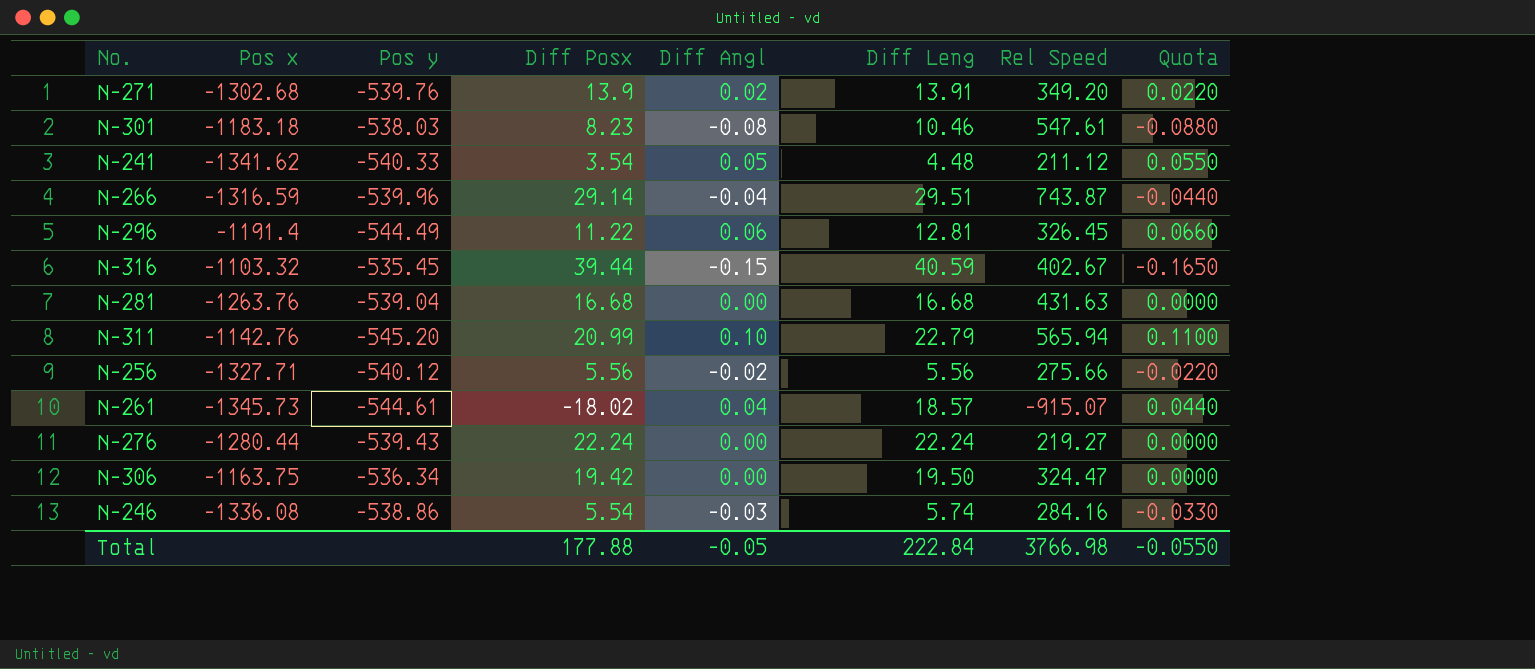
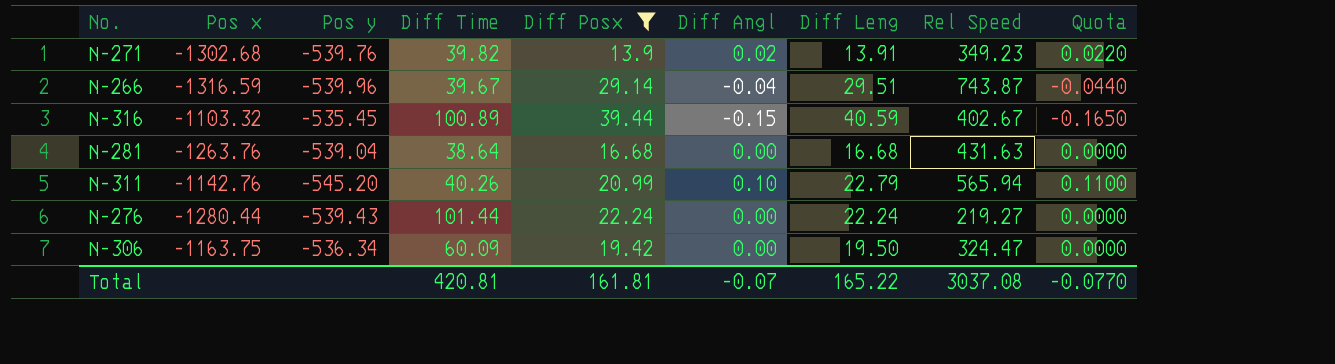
filter: none -> Diff Posx >= 13.9
column Diff Time | position: none -> 4
N-271 | Rel Speed: 349.20 -> 349.23
Total | Diff Posx: 177.88 -> 161.81
Total | Diff Angl: -0.05 -> -0.07
Total | Diff Leng: 222.84 -> 165.22
Total | Rel Speed: 3766.98 -> 3037.08
Total | Quota: -0.0550 -> -0.0770

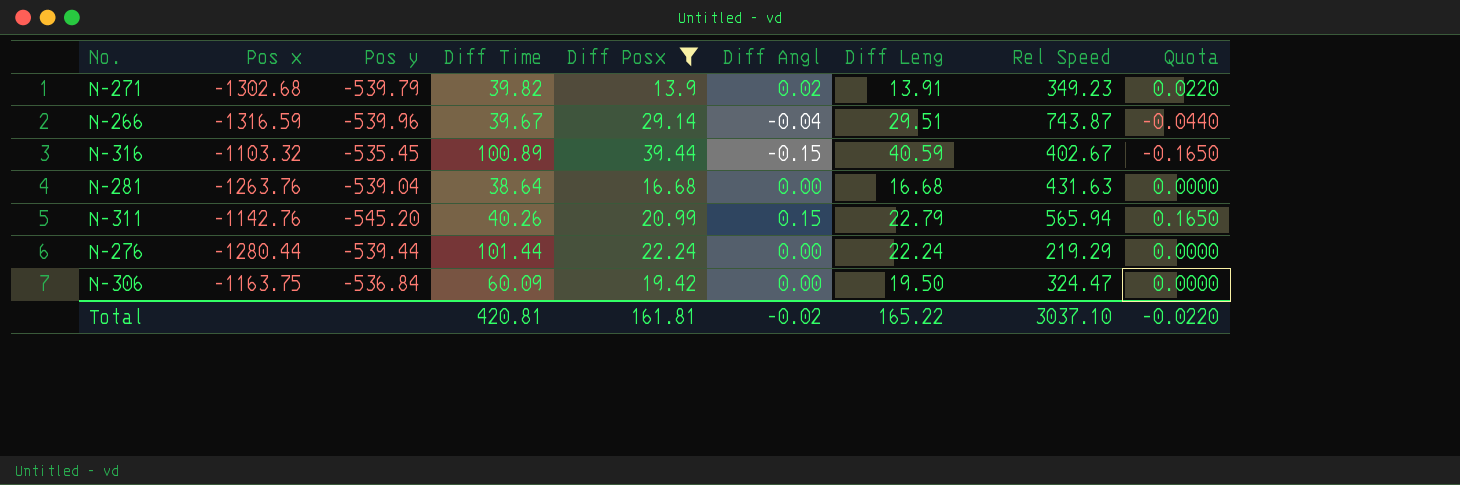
N-271 | Pos y: -539.76 -> -539.79
N-311 | Diff Angl: 0.10 -> 0.15
N-311 | Quota: 0.1100 -> 0.1650
N-276 | Pos y: -539.43 -> -539.44
N-276 | Rel Speed: 219.27 -> 219.29
N-306 | Pos y: -536.34 -> -536.84
Total | Diff Angl: -0.07 -> -0.02
Total | Rel Speed: 3037.08 -> 3037.10
Total | Quota: -0.0770 -> -0.0220

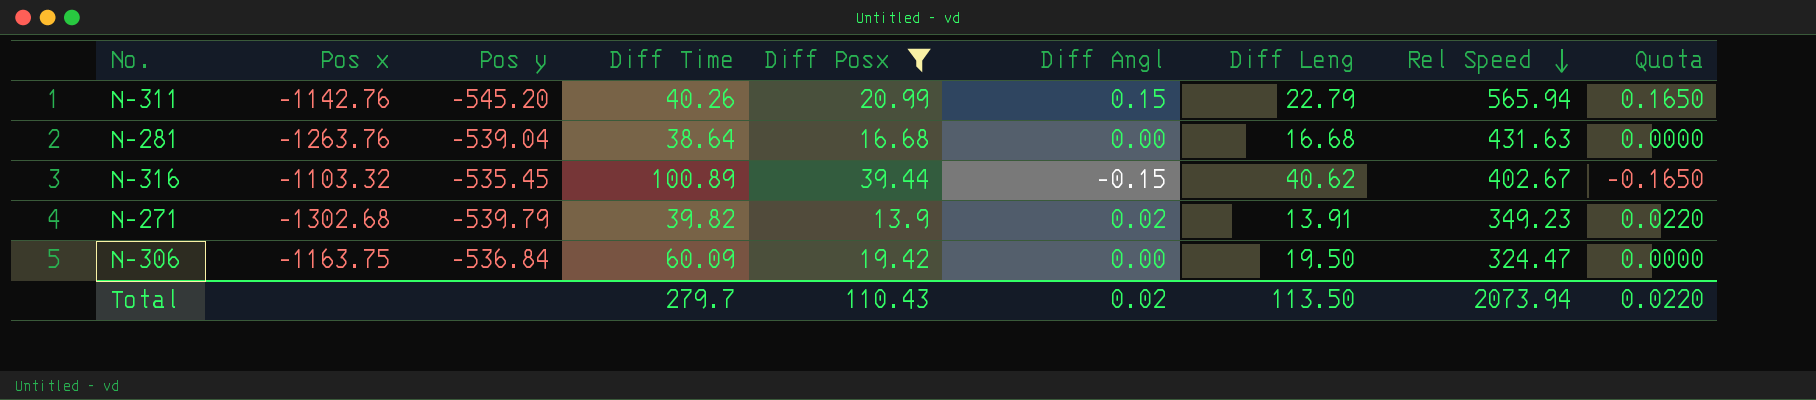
row order: none -> Rel Speed descending
row N-266: -1316.59 | -539.96 | 39.67 | 29.14 | -0.04 | 29.51 | 743.87 | -0.0440 -> none
row N-276: -1280.44 | -539.44 | 101.44 | 22.24 | 0.00 | 22.24 | 219.29 | 0.0000 -> none
N-316 | Diff Leng: 40.59 -> 40.62
Total | Diff Time: 420.81 -> 279.7
Total | Diff Posx: 161.81 -> 110.43
Total | Diff Angl: -0.02 -> 0.02
Total | Diff Leng: 165.22 -> 113.50
Total | Rel Speed: 3037.10 -> 2073.94
Total | Quota: -0.0220 -> 0.0220

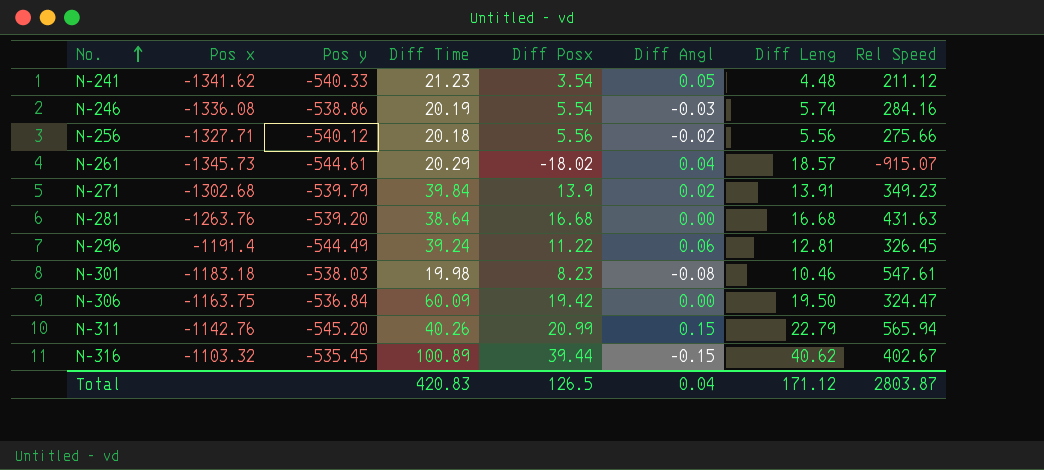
filter: Diff Posx >= 13.9 -> none
row order: Rel Speed descending -> No. ascending
column Quota | formula: [Diff Angl] * 1.1 -> none
N-271 | Diff Time: 39.82 -> 39.84
N-281 | Pos y: -539.04 -> -539.20
Total | Diff Time: 279.7 -> 420.83
Total | Diff Posx: 110.43 -> 126.5
Total | Diff Angl: 0.02 -> 0.04
Total | Diff Leng: 113.50 -> 171.12
Total | Rel Speed: 2073.94 -> 2803.87

